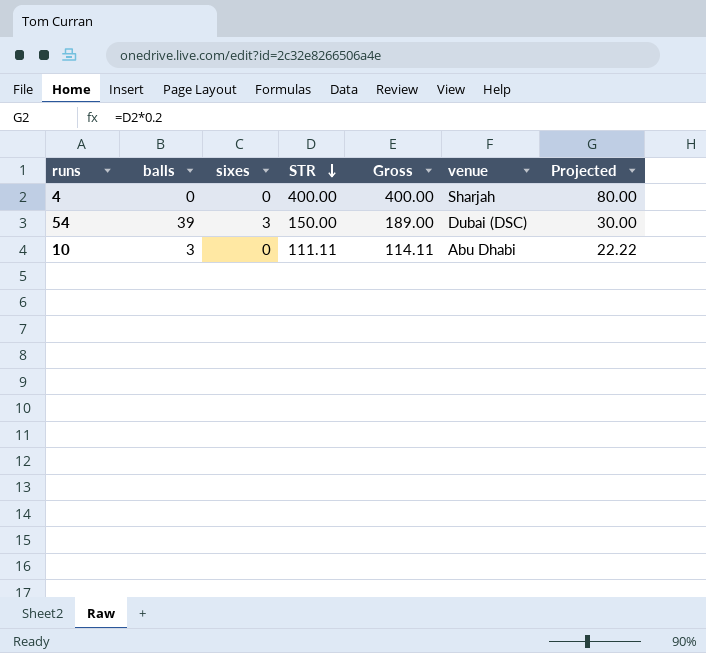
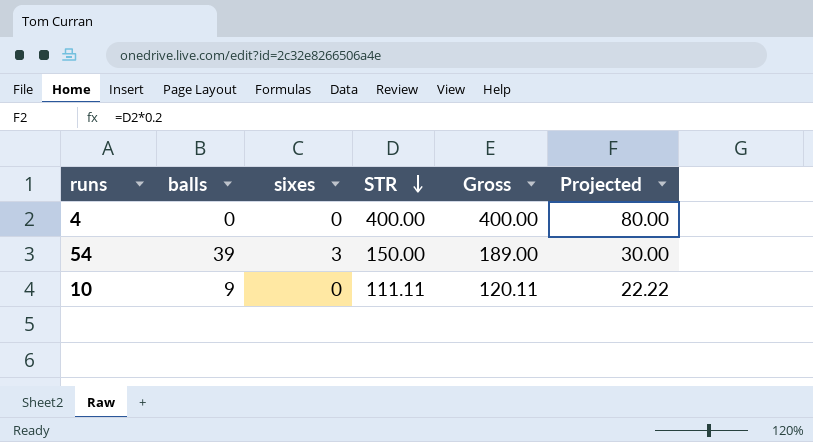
column venue | position: 6 -> none
10 | balls: 3 -> 9
10 | Gross: 114.11 -> 120.11

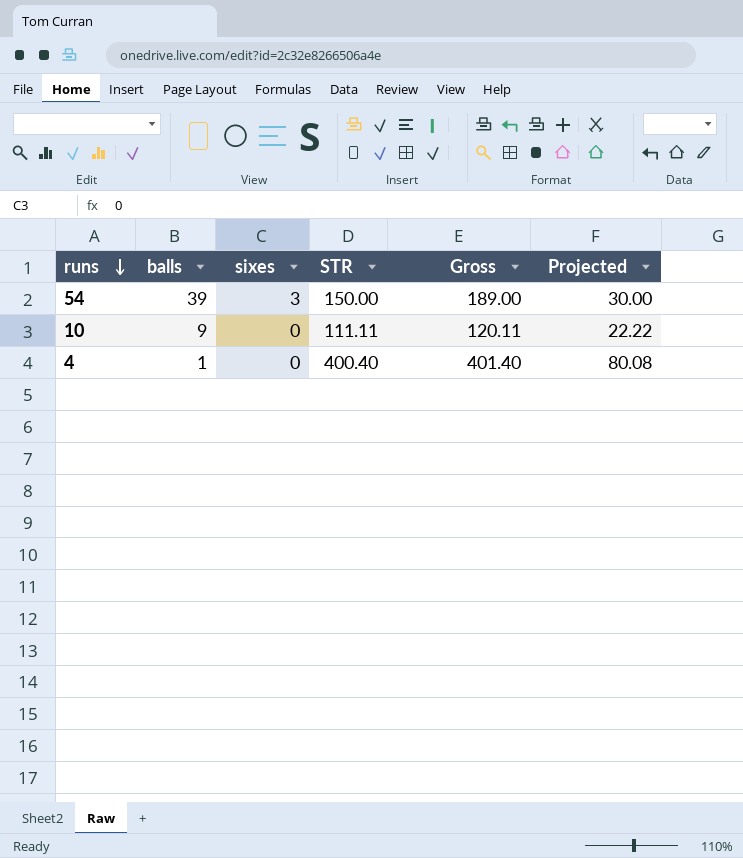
row order: STR descending -> runs descending
4 | balls: 0 -> 1
4 | STR: 400.00 -> 400.40
4 | Gross: 400.00 -> 401.40
4 | Projected: 80.00 -> 80.08

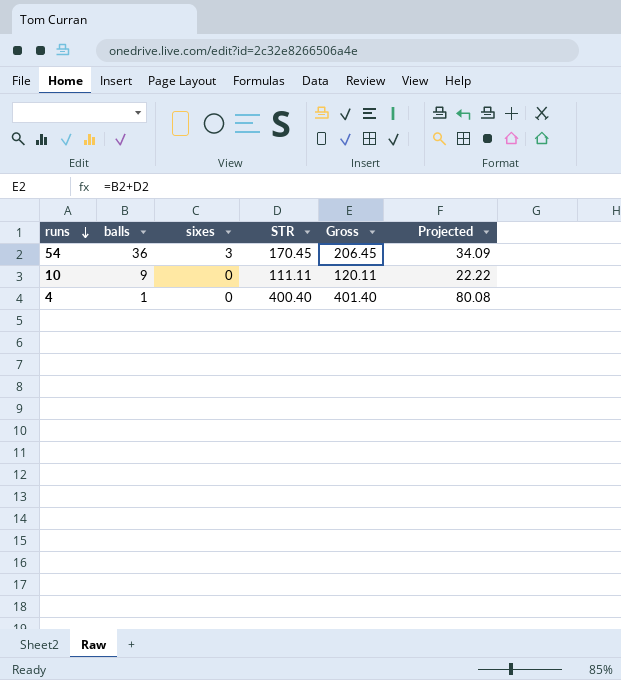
54 | balls: 39 -> 36
54 | STR: 150.00 -> 170.45
54 | Gross: 189.00 -> 206.45
54 | Projected: 30.00 -> 34.09

